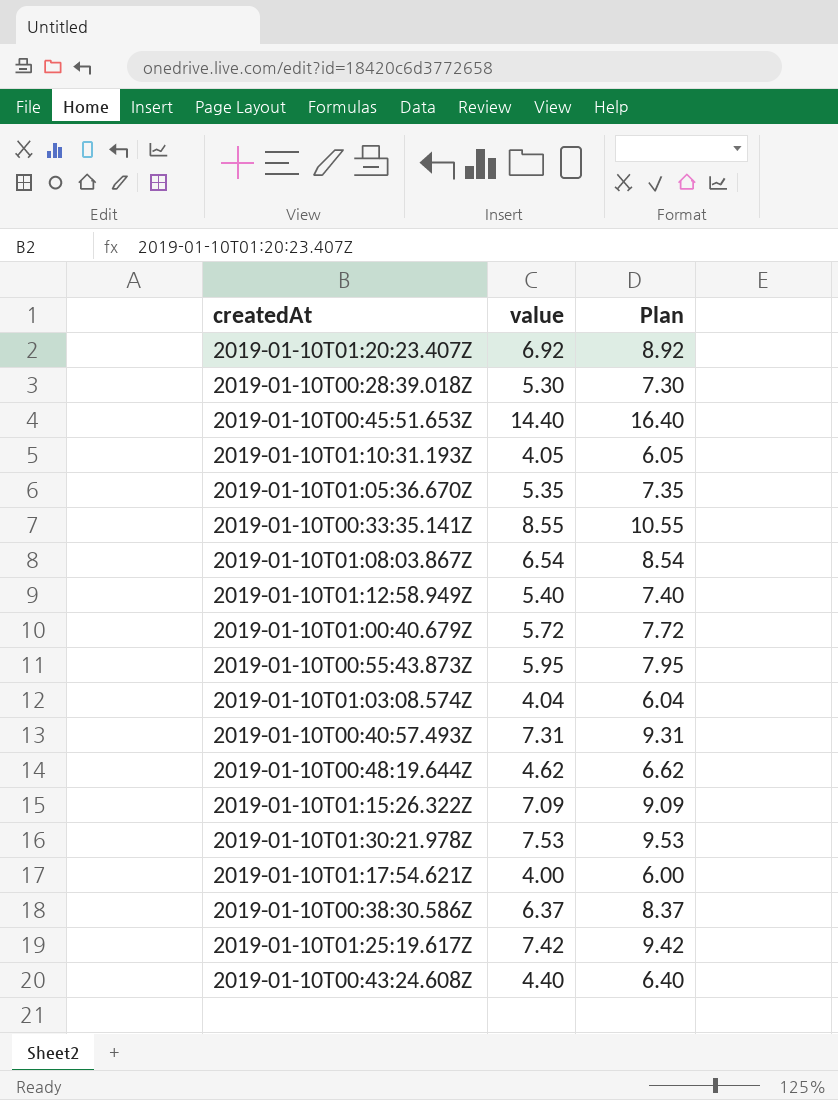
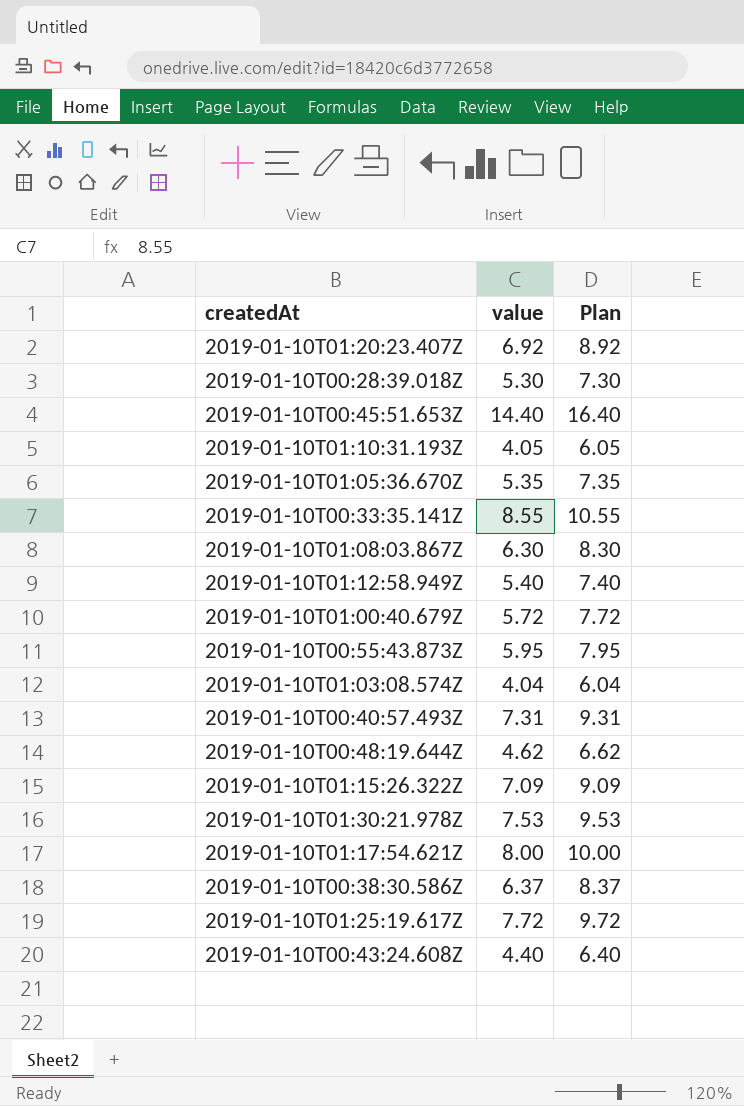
2019-01-10T01:08:03.867Z | value: 6.54 -> 6.30
2019-01-10T01:08:03.867Z | Plan: 8.54 -> 8.30
2019-01-10T01:17:54.621Z | value: 4.00 -> 8.00
2019-01-10T01:17:54.621Z | Plan: 6.00 -> 10.00
2019-01-10T01:25:19.617Z | value: 7.42 -> 7.72
2019-01-10T01:25:19.617Z | Plan: 9.42 -> 9.72

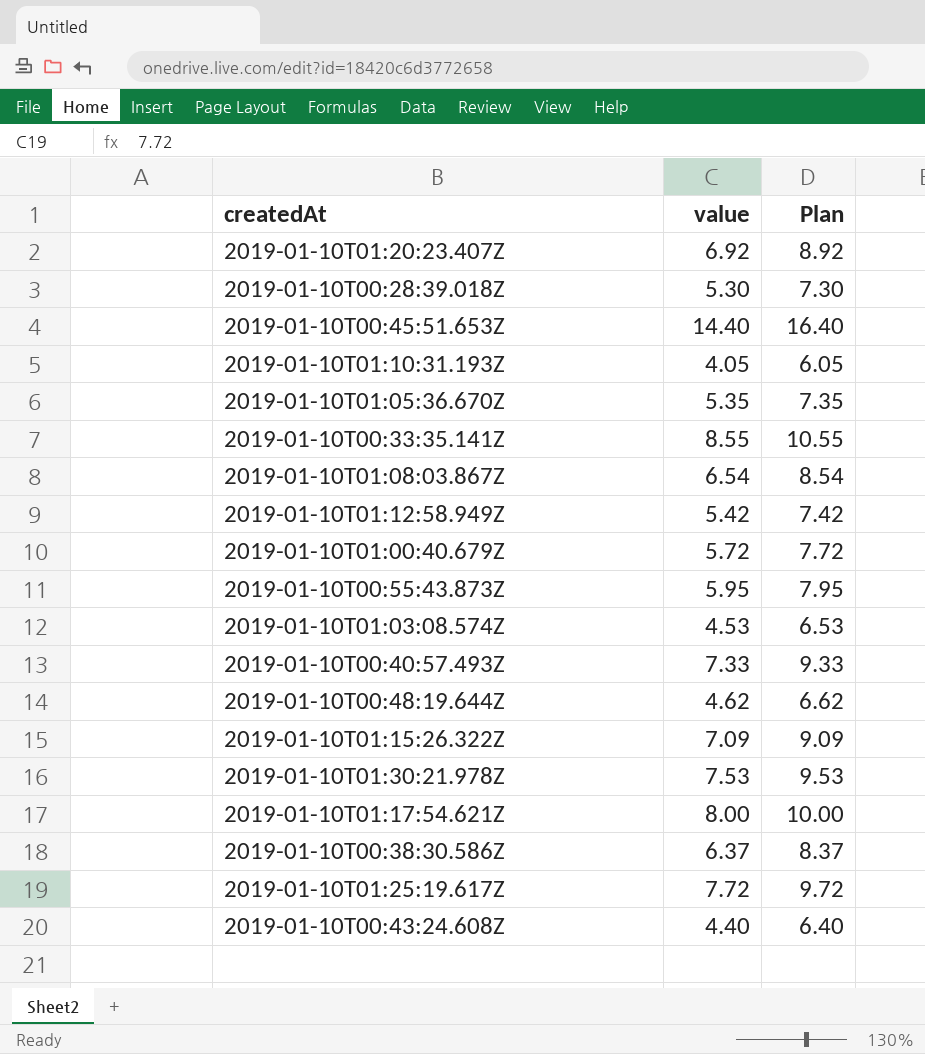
2019-01-10T01:08:03.867Z | value: 6.30 -> 6.54
2019-01-10T01:08:03.867Z | Plan: 8.30 -> 8.54
2019-01-10T01:12:58.949Z | value: 5.40 -> 5.42
2019-01-10T01:12:58.949Z | Plan: 7.40 -> 7.42
2019-01-10T01:03:08.574Z | value: 4.04 -> 4.53
2019-01-10T01:03:08.574Z | Plan: 6.04 -> 6.53
2019-01-10T00:40:57.493Z | value: 7.31 -> 7.33
2019-01-10T00:40:57.493Z | Plan: 9.31 -> 9.33

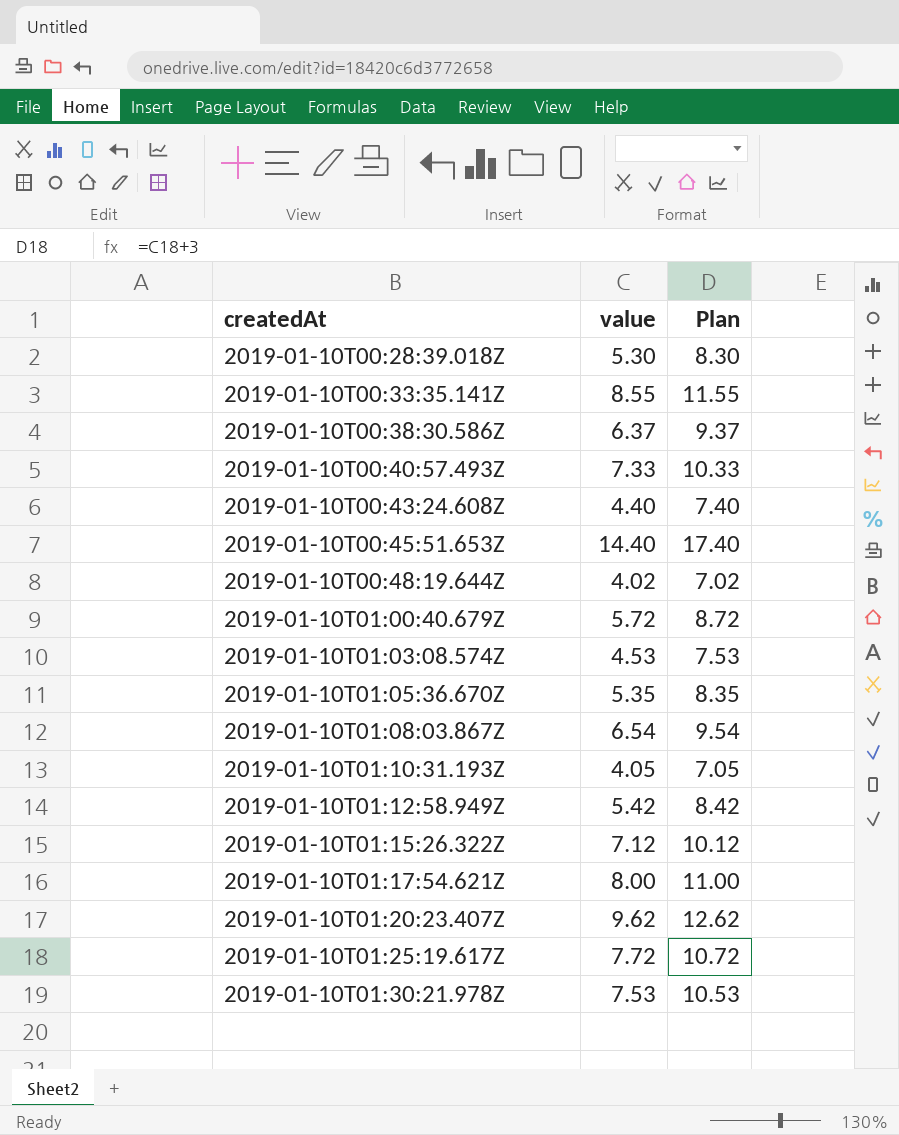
row order: none -> createdAt ascending
column Plan | formula: [value] + 2 -> [value] + 3
row 2019-01-10T00:55:43.873Z: 5.95 | 7.95 -> none
2019-01-10T00:48:19.644Z | value: 4.62 -> 4.02
2019-01-10T01:15:26.322Z | value: 7.09 -> 7.12
2019-01-10T01:20:23.407Z | value: 6.92 -> 9.62

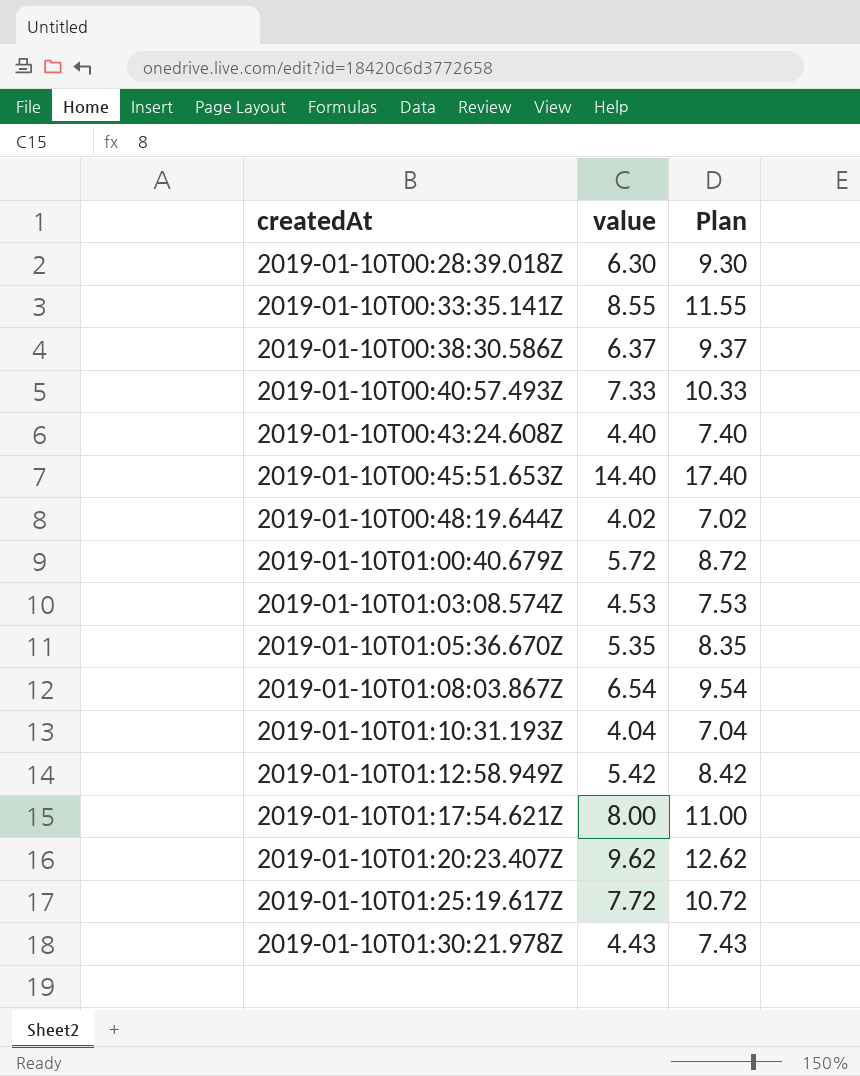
row 2019-01-10T01:15:26.322Z: 7.12 | 10.12 -> none
2019-01-10T00:28:39.018Z | value: 5.30 -> 6.30
2019-01-10T00:28:39.018Z | Plan: 8.30 -> 9.30
2019-01-10T01:10:31.193Z | value: 4.05 -> 4.04
2019-01-10T01:10:31.193Z | Plan: 7.05 -> 7.04
2019-01-10T01:30:21.978Z | value: 7.53 -> 4.43
2019-01-10T01:30:21.978Z | Plan: 10.53 -> 7.43

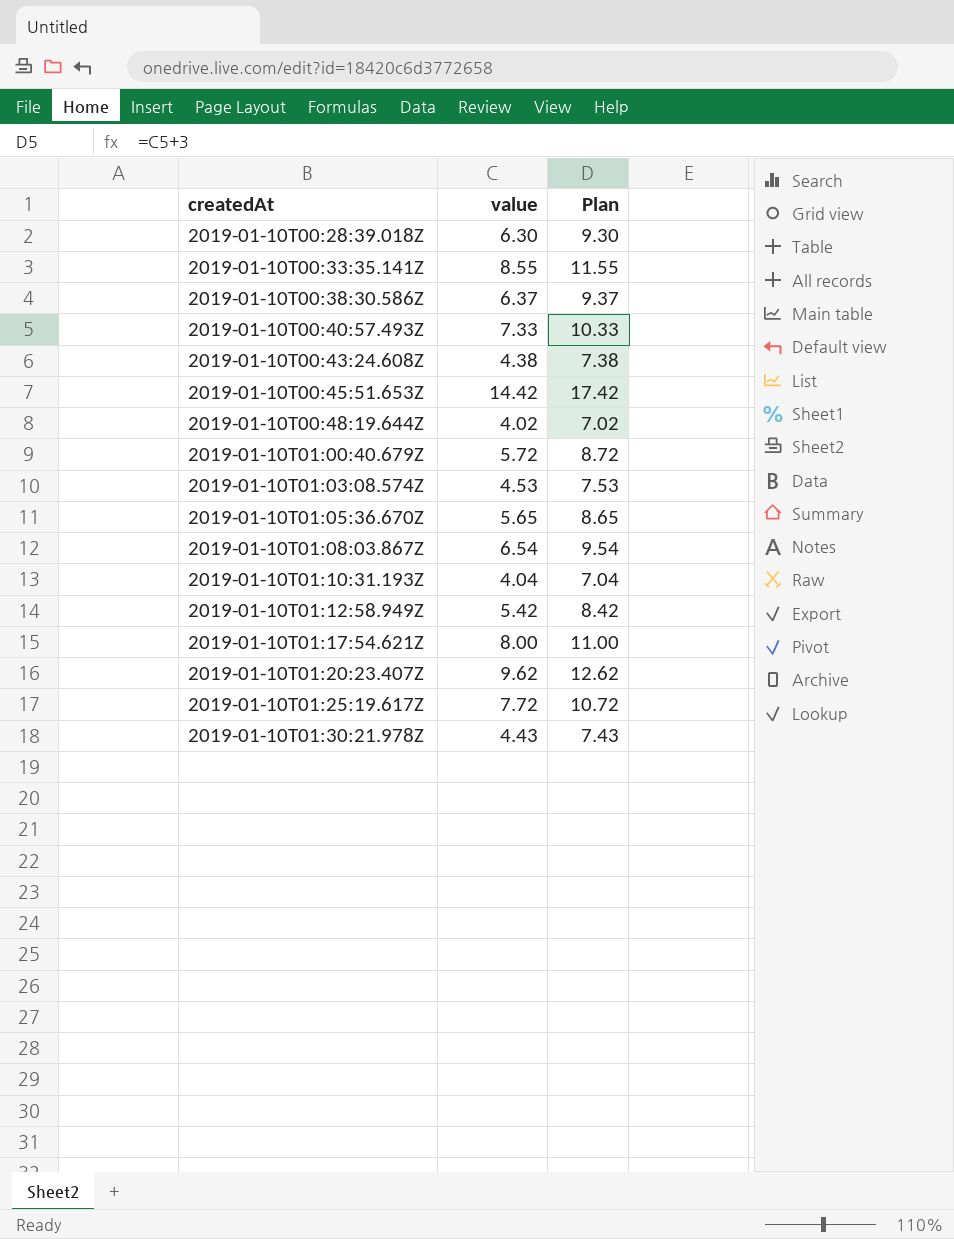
2019-01-10T00:43:24.608Z | value: 4.40 -> 4.38
2019-01-10T00:43:24.608Z | Plan: 7.40 -> 7.38
2019-01-10T00:45:51.653Z | value: 14.40 -> 14.42
2019-01-10T00:45:51.653Z | Plan: 17.40 -> 17.42
2019-01-10T01:05:36.670Z | value: 5.35 -> 5.65
2019-01-10T01:05:36.670Z | Plan: 8.35 -> 8.65

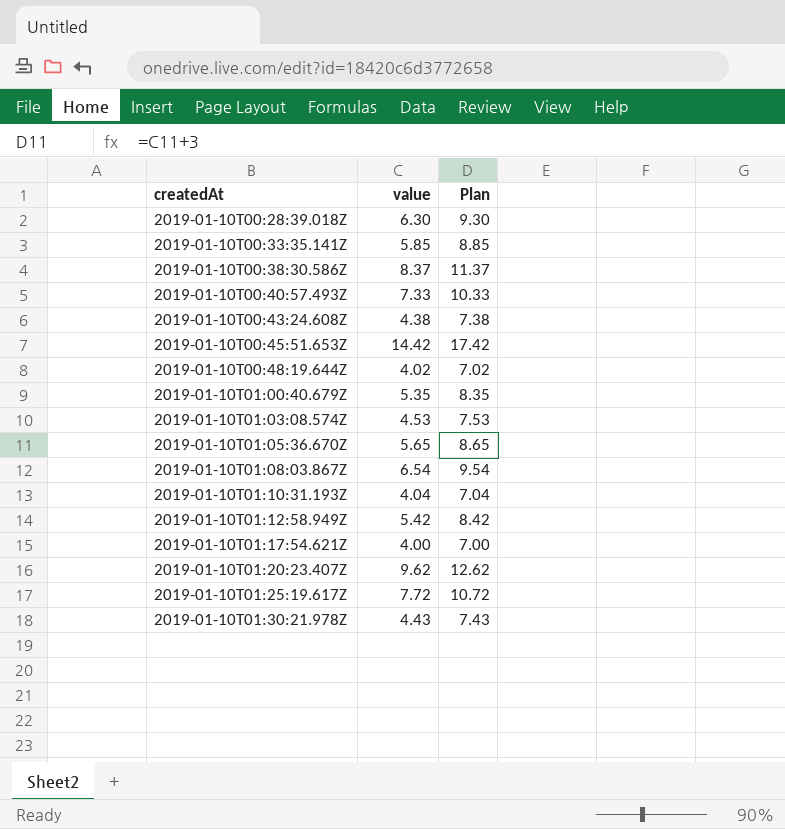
2019-01-10T00:33:35.141Z | value: 8.55 -> 5.85
2019-01-10T00:33:35.141Z | Plan: 11.55 -> 8.85
2019-01-10T00:38:30.586Z | value: 6.37 -> 8.37
2019-01-10T00:38:30.586Z | Plan: 9.37 -> 11.37
2019-01-10T01:00:40.679Z | value: 5.72 -> 5.35
2019-01-10T01:00:40.679Z | Plan: 8.72 -> 8.35
2019-01-10T01:17:54.621Z | value: 8.00 -> 4.00
2019-01-10T01:17:54.621Z | Plan: 11.00 -> 7.00

